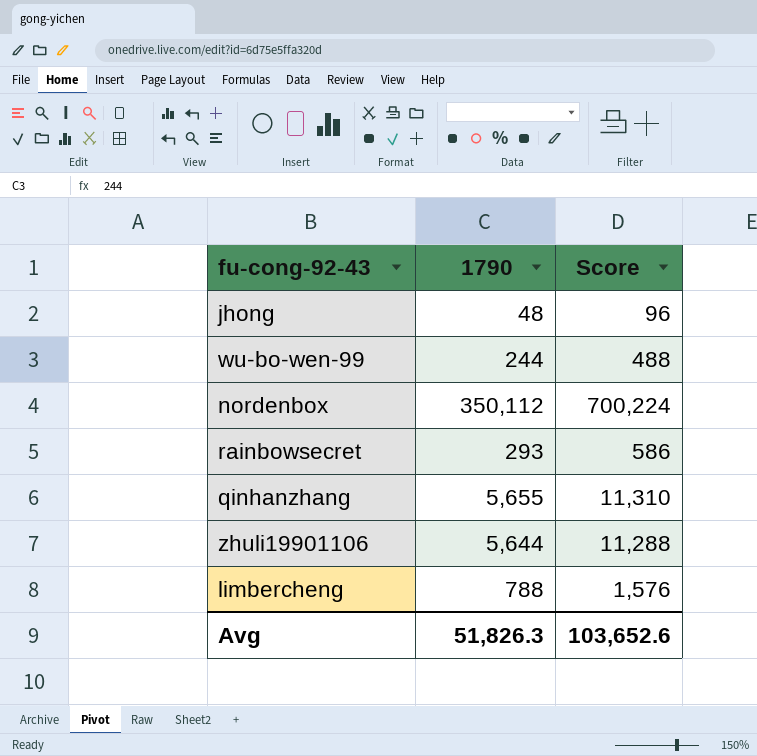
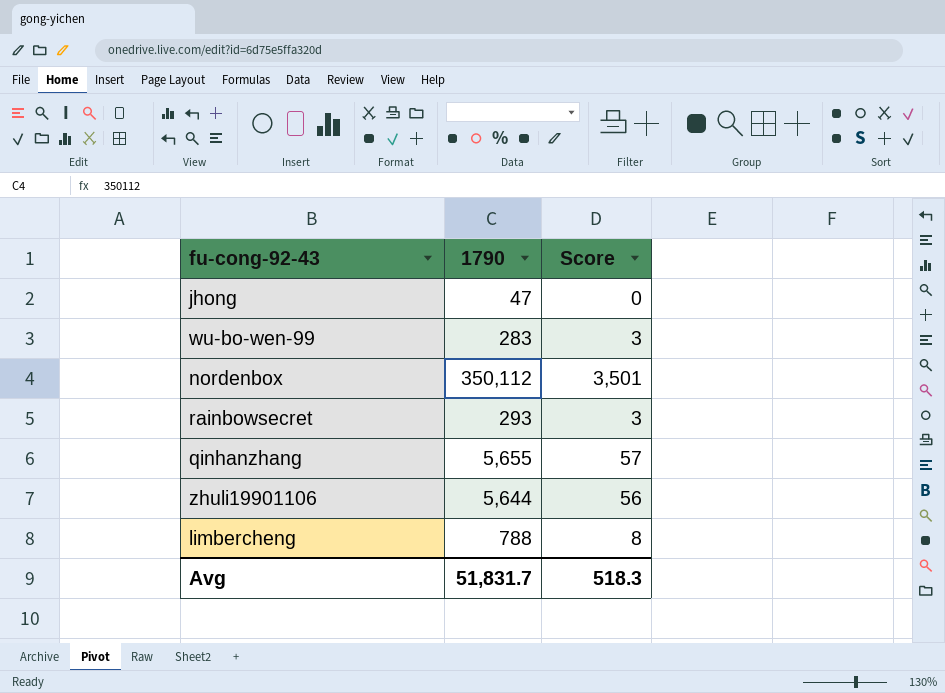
column Score | formula: [1790] * 2 -> [1790] * 0.01
jhong | 1790: 48 -> 47
wu-bo-wen-99 | 1790: 244 -> 283
Avg | 1790: 51,826.3 -> 51,831.7
Avg | Score: 103,652.6 -> 518.3

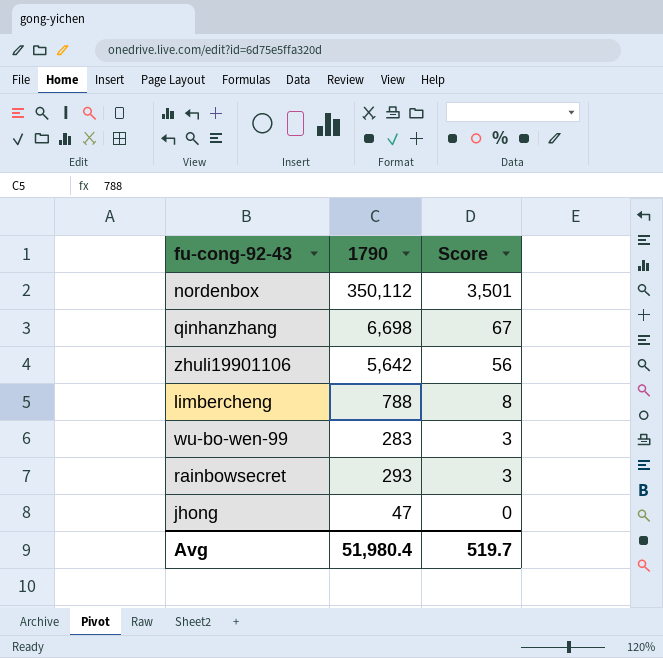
row order: none -> Score descending
qinhanzhang | 1790: 5,655 -> 6,698
qinhanzhang | Score: 57 -> 67
zhuli19901106 | 1790: 5,644 -> 5,642
Avg | 1790: 51,831.7 -> 51,980.4
Avg | Score: 518.3 -> 519.7

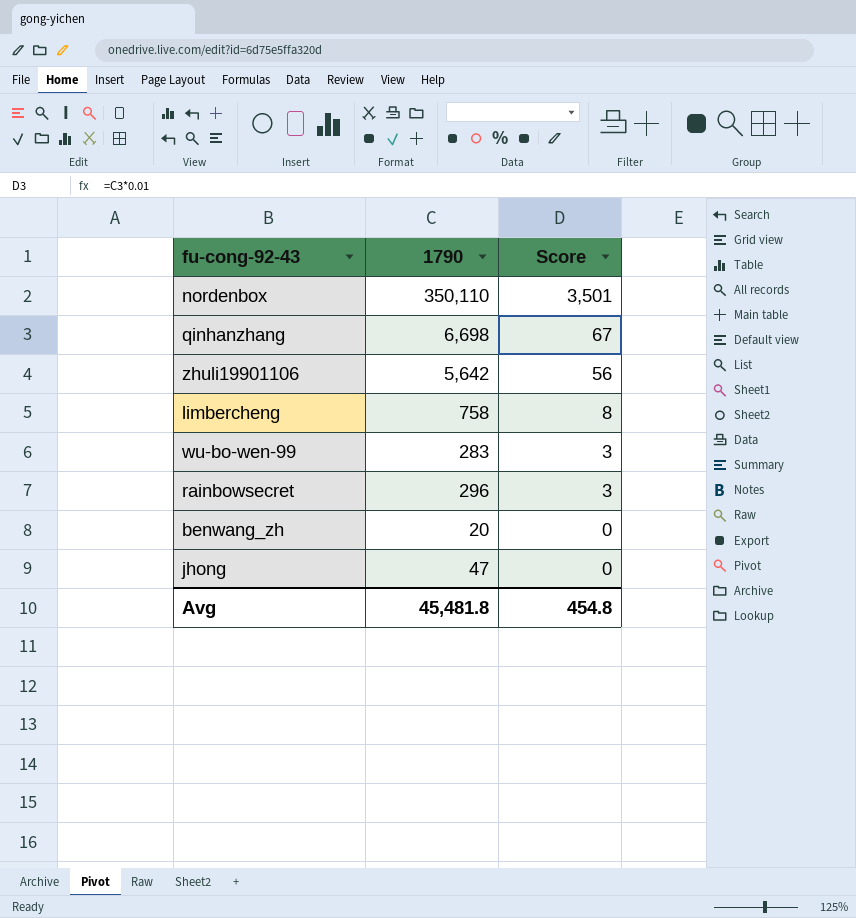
nordenbox | 1790: 350,112 -> 350,110
limbercheng | 1790: 788 -> 758
rainbowsecret | 1790: 293 -> 296
row benwang_zh: none -> 20 | 0
Avg | 1790: 51,980.4 -> 45,481.8
Avg | Score: 519.7 -> 454.8

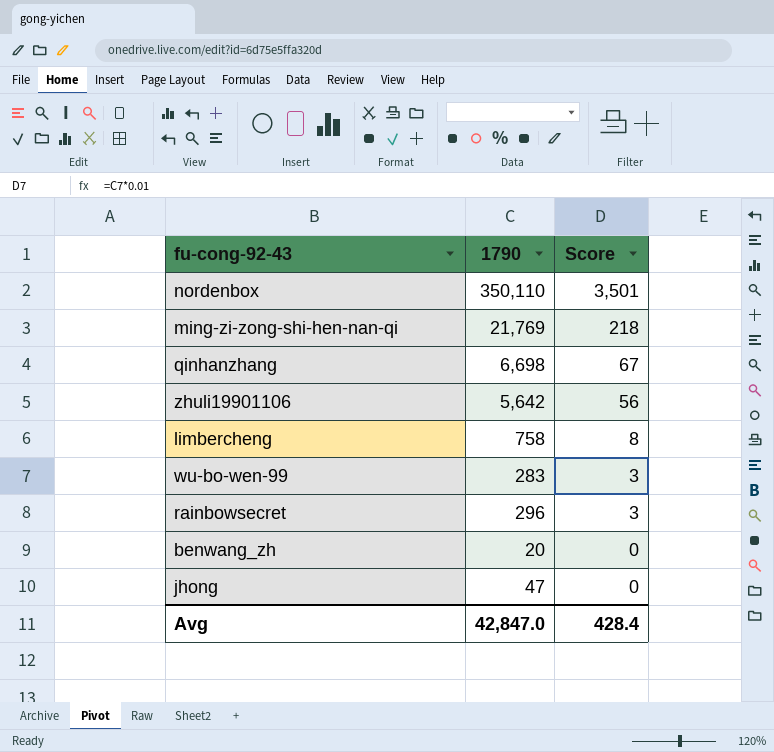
row ming-zi-zong-shi-hen-nan-qi: none -> 21,769 | 218
Avg | 1790: 45,481.8 -> 42,847.0
Avg | Score: 454.8 -> 428.4

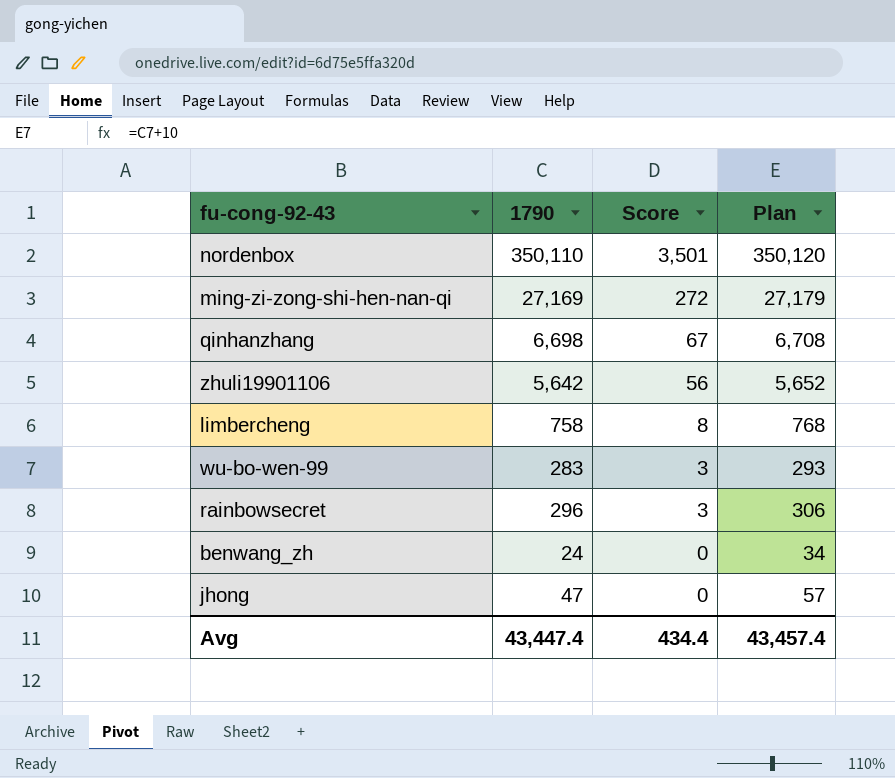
column Plan | formula: none -> [1790] + 10
ming-zi-zong-shi-hen-nan-qi | 1790: 21,769 -> 27,169
ming-zi-zong-shi-hen-nan-qi | Score: 218 -> 272
benwang_zh | 1790: 20 -> 24
Avg | 1790: 42,847.0 -> 43,447.4
Avg | Score: 428.4 -> 434.4

